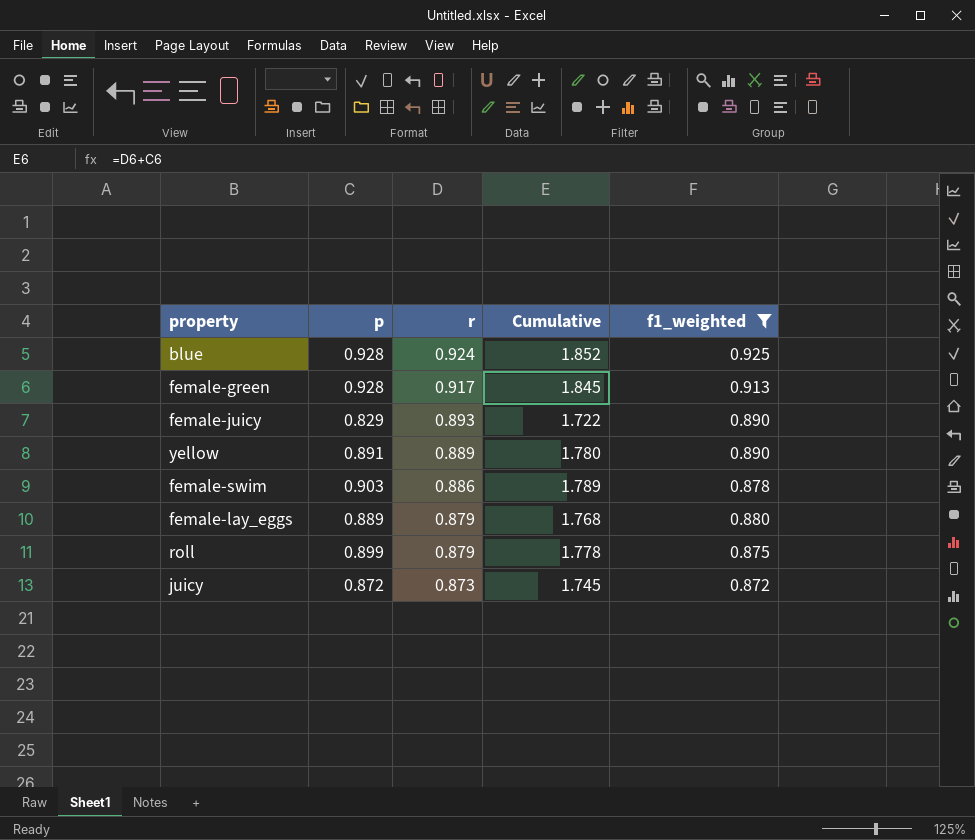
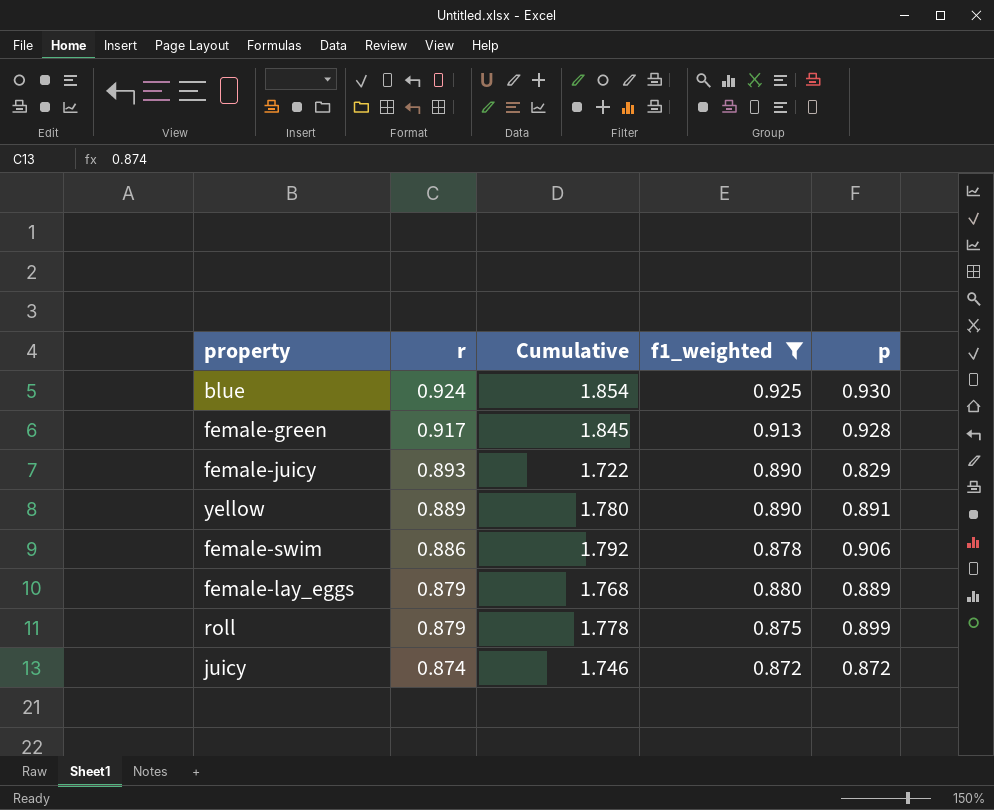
column p | position: 2 -> 5
blue | Cumulative: 1.852 -> 1.854
blue | p: 0.928 -> 0.930
female-swim | Cumulative: 1.789 -> 1.792
female-swim | p: 0.903 -> 0.906
juicy | r: 0.873 -> 0.874
juicy | Cumulative: 1.745 -> 1.746

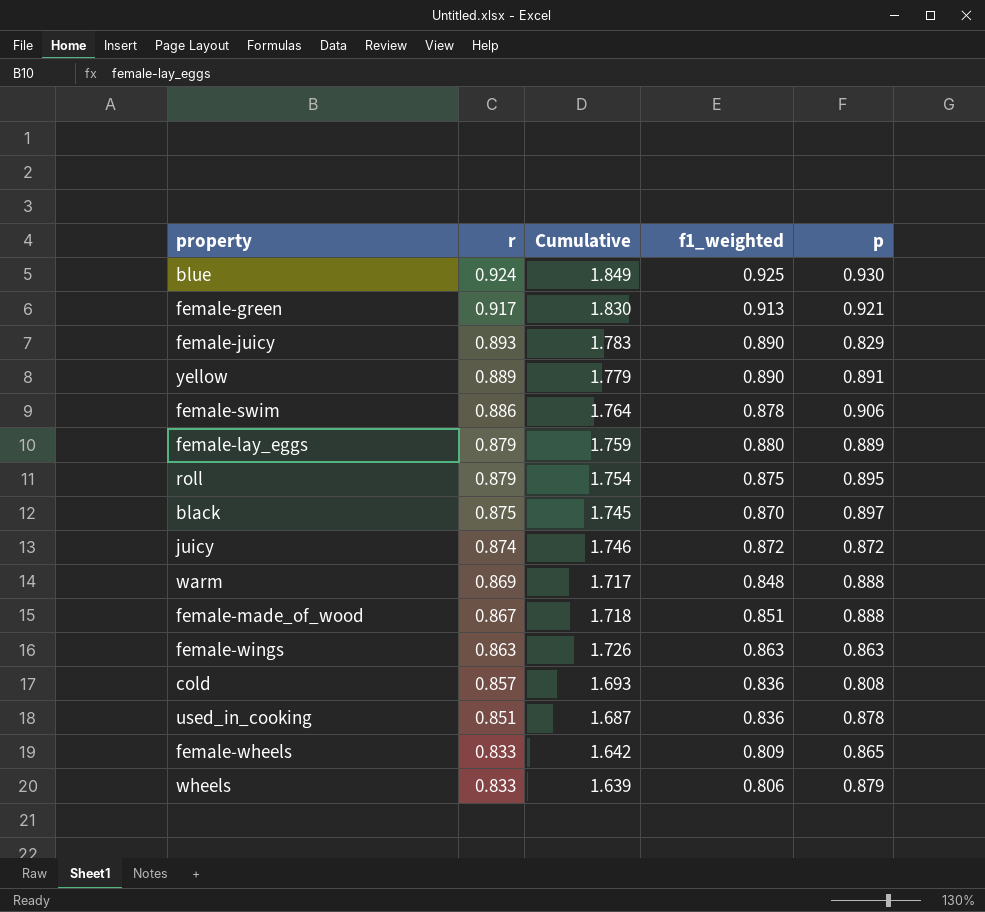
filter: f1_weighted >= 0.872 -> none
column Cumulative | formula: [r] + [p] -> [r] + [f1_weighted]
female-green | p: 0.928 -> 0.921
roll | p: 0.899 -> 0.895

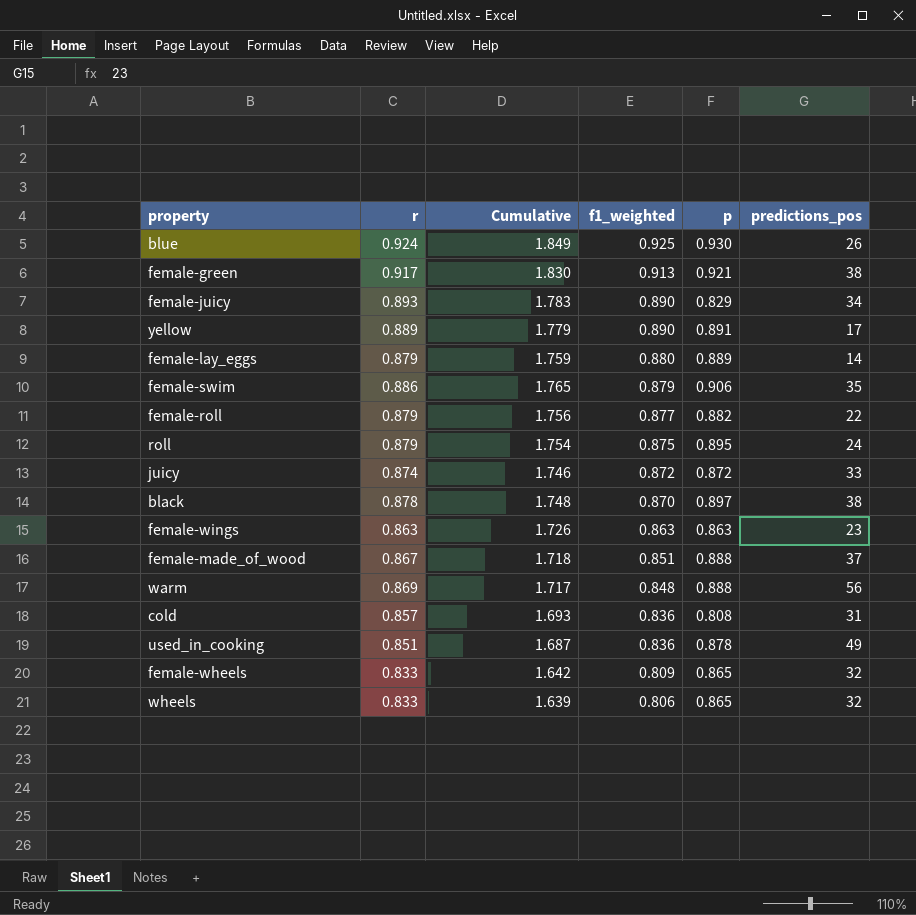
row order: r descending -> f1_weighted descending
column predictions_pos | position: none -> 6
female-swim | Cumulative: 1.764 -> 1.765
female-swim | f1_weighted: 0.878 -> 0.879
row female-roll: none -> 0.879 | 1.756 | 0.877 | 0.882 | 22
black | r: 0.875 -> 0.878
black | Cumulative: 1.745 -> 1.748
wheels | p: 0.879 -> 0.865

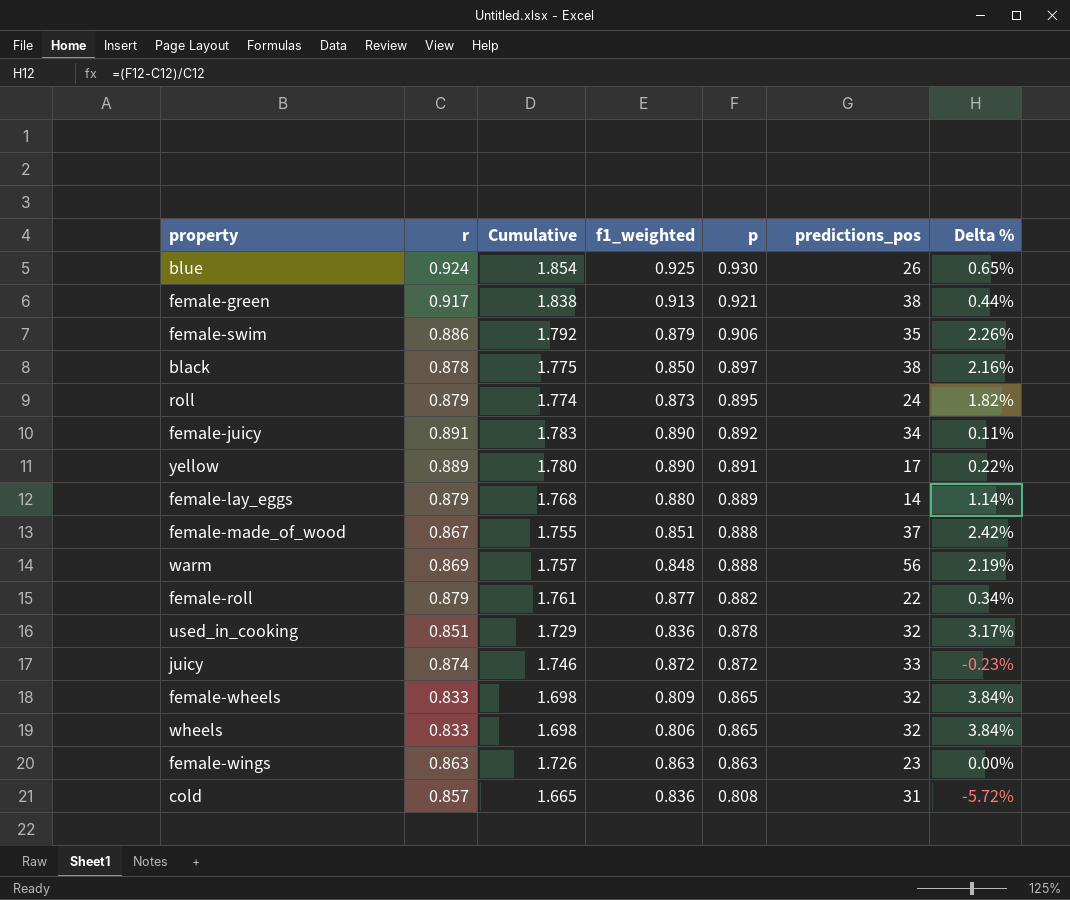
row order: f1_weighted descending -> p descending
column Cumulative | formula: [r] + [f1_weighted] -> [r] + [p]
column Delta % | formula: none -> ([p] - [r]) / [r]
black | f1_weighted: 0.870 -> 0.850
roll | f1_weighted: 0.875 -> 0.873
female-juicy | r: 0.893 -> 0.891
female-juicy | p: 0.829 -> 0.892
used_in_cooking | predictions_pos: 49 -> 32

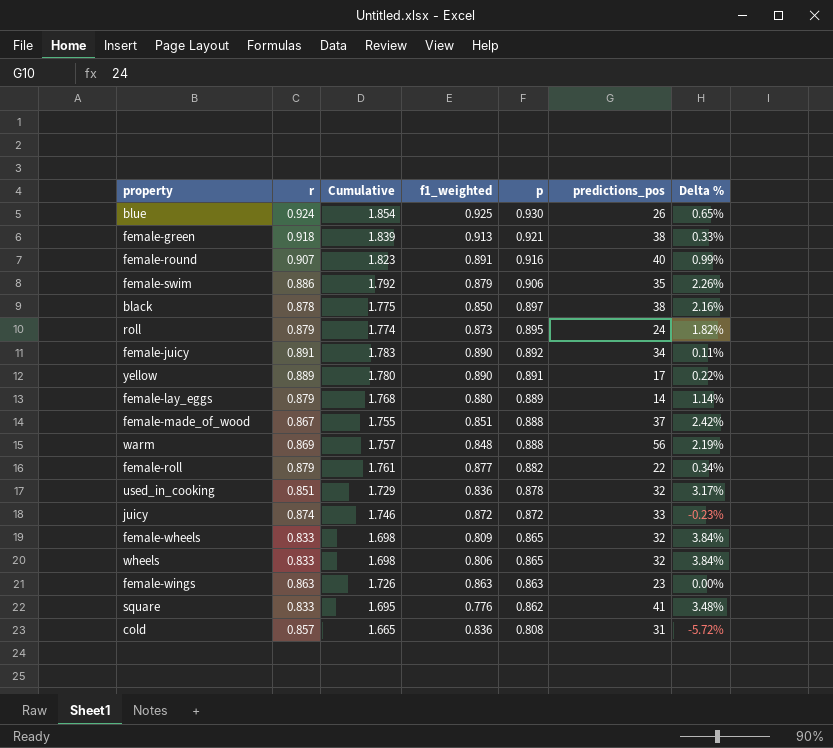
female-green | r: 0.917 -> 0.918
female-green | Cumulative: 1.838 -> 1.839
female-green | Delta %: 0.44% -> 0.33%
row female-round: none -> 0.907 | 1.823 | 0.891 | 0.916 | 40 | 0.99%
row square: none -> 0.833 | 1.695 | 0.776 | 0.862 | 41 | 3.48%

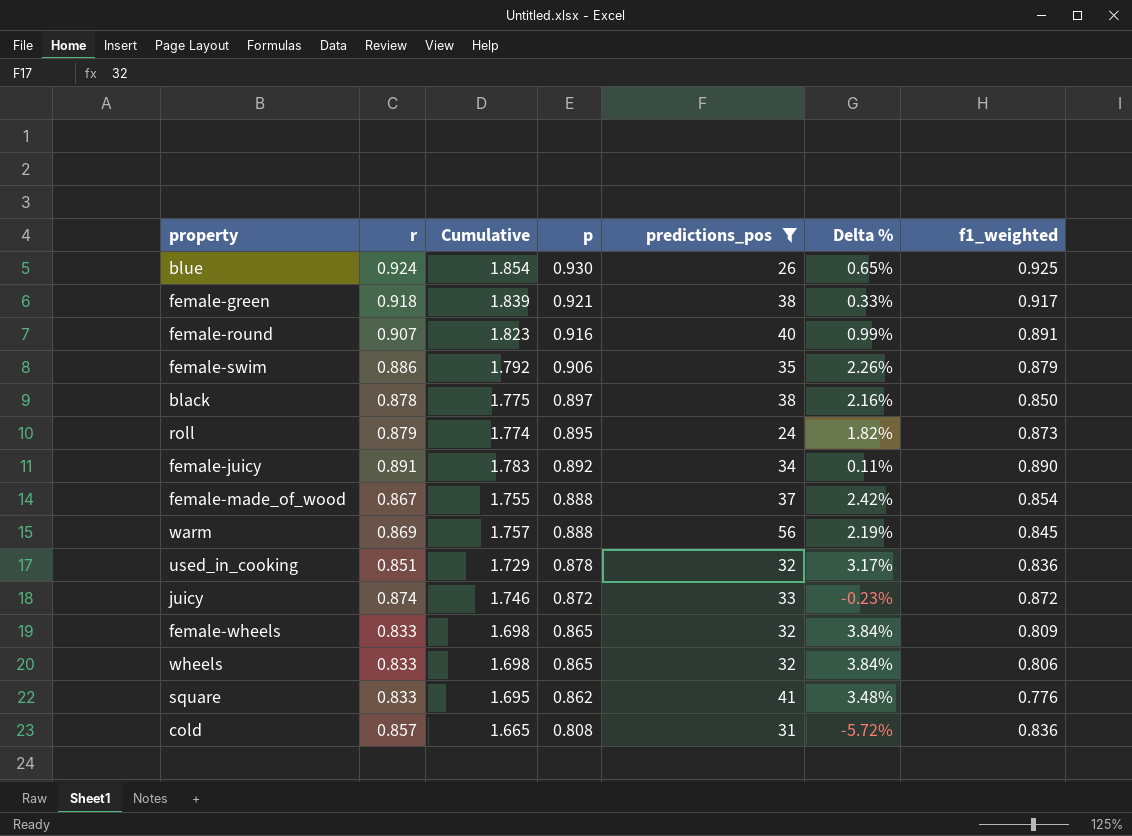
filter: none -> predictions_pos >= 24
column f1_weighted | position: 4 -> 7
female-green | f1_weighted: 0.913 -> 0.917
female-made_of_wood | f1_weighted: 0.851 -> 0.854
warm | f1_weighted: 0.848 -> 0.845

